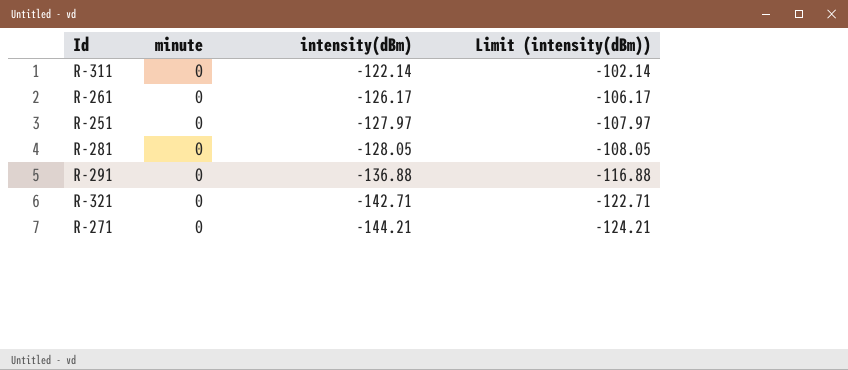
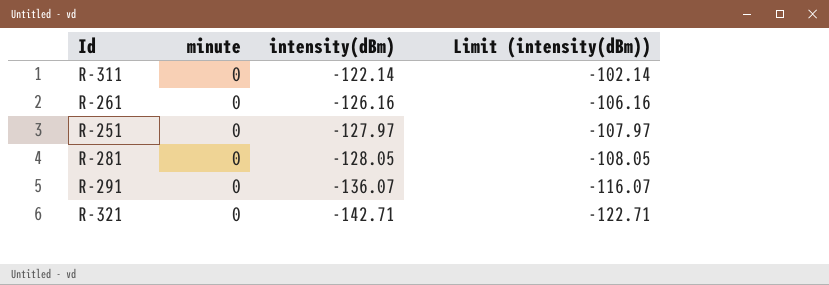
row R-271: 0 | -144.21 | -124.21 -> none
R-261 | intensity(dBm): -126.17 -> -126.16
R-261 | Limit (intensity(dBm)): -106.17 -> -106.16
R-291 | intensity(dBm): -136.88 -> -136.07
R-291 | Limit (intensity(dBm)): -116.88 -> -116.07

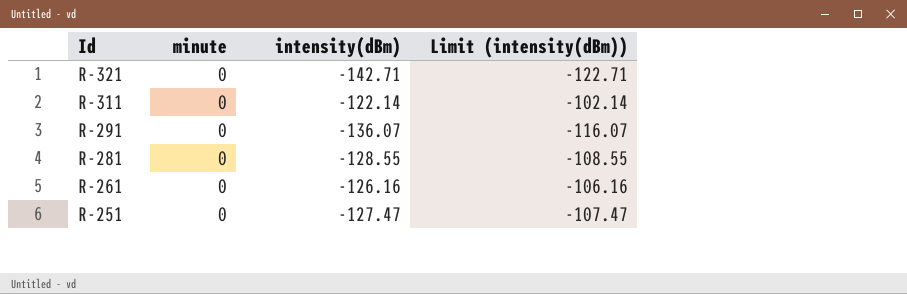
row order: intensity(dBm) descending -> Id descending
R-281 | intensity(dBm): -128.05 -> -128.55
R-281 | Limit (intensity(dBm)): -108.05 -> -108.55
R-251 | intensity(dBm): -127.97 -> -127.47
R-251 | Limit (intensity(dBm)): -107.97 -> -107.47

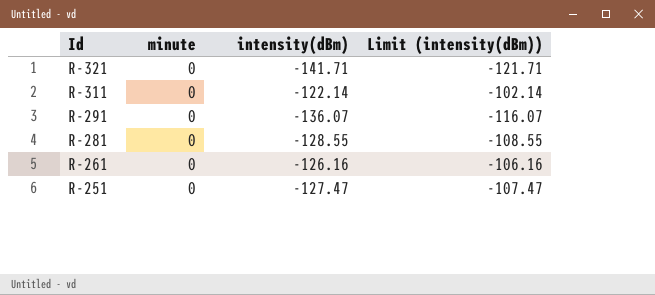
R-321 | intensity(dBm): -142.71 -> -141.71
R-321 | Limit (intensity(dBm)): -122.71 -> -121.71

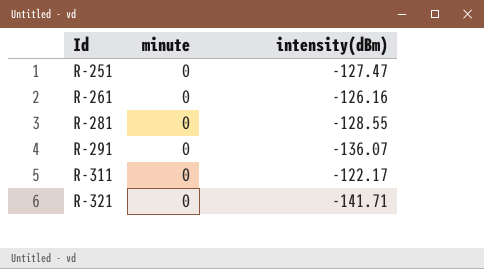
row order: Id descending -> Id ascending
column Limit (intensity(dBm)) | formula: [intensity(dBm)] + 20 -> none
R-311 | intensity(dBm): -122.14 -> -122.17

